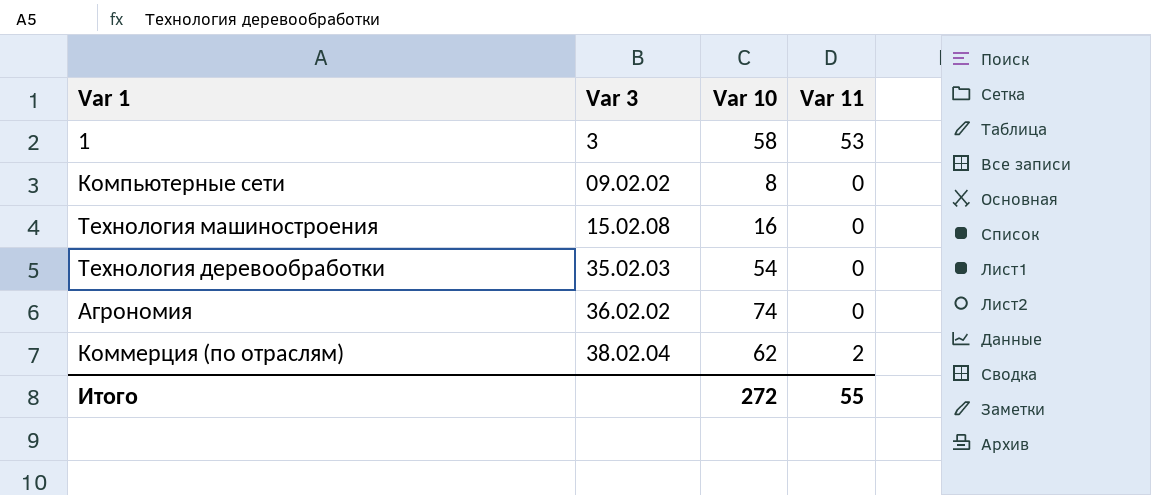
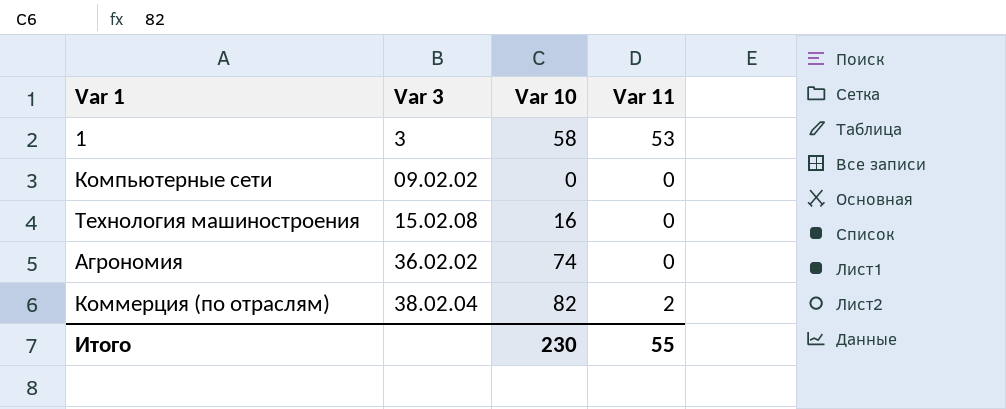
row Технология деревообработки: 35.02.03 | 54 | 0 -> none
Компьютерные сети | Var 10: 8 -> 0
Коммерция (по отраслям) | Var 10: 62 -> 82
Итого | Var 10: 272 -> 230

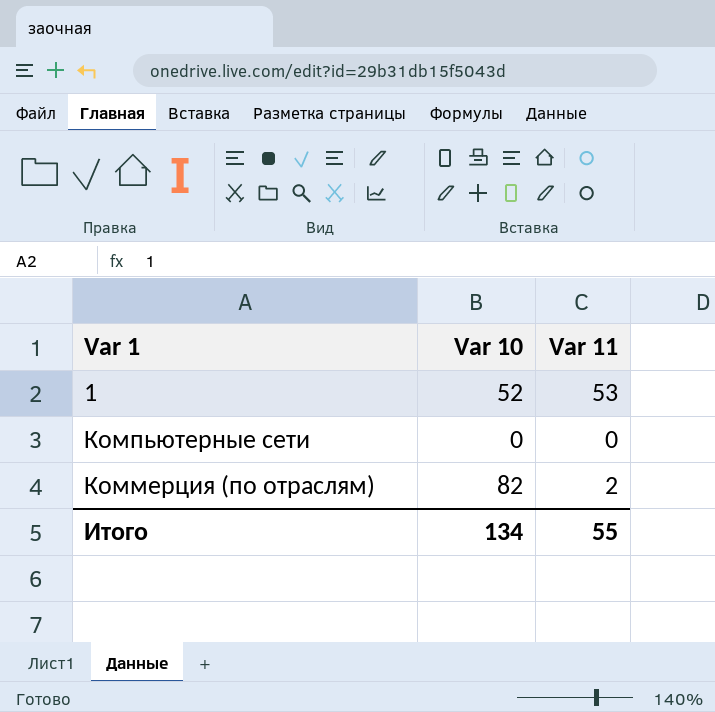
column Var 3 | position: 2 -> none
row Технология машиностроения: 15.02.08 | 16 | 0 -> none
row Агрономия: 36.02.02 | 74 | 0 -> none
1 | Var 10: 58 -> 52
Итого | Var 10: 230 -> 134

